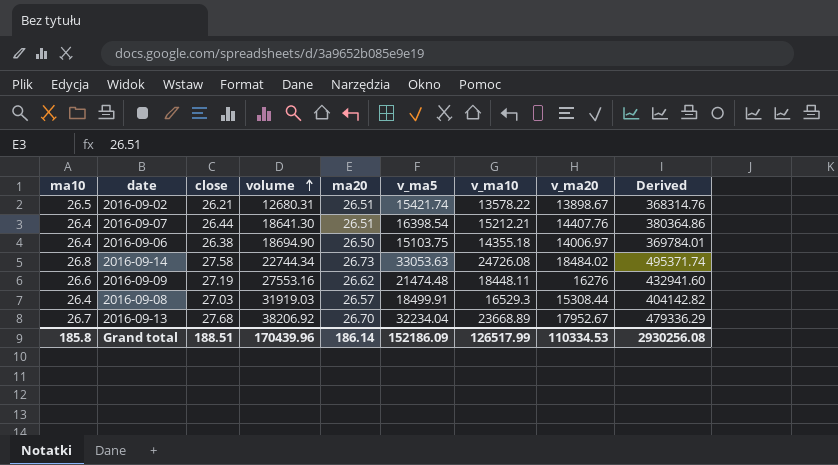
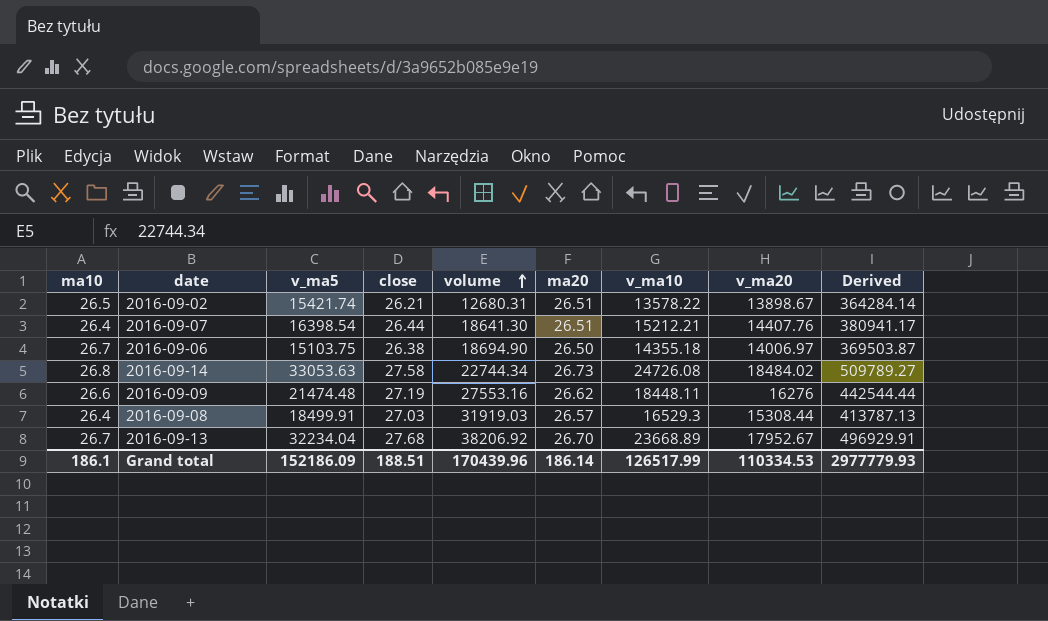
column v_ma5 | position: 6 -> 3
column Derived | formula: [ma10] * [v_ma20] -> [close] * [v_ma20]
2016-09-06 | ma10: 26.4 -> 26.7
Grand total | ma10: 185.8 -> 186.1
Grand total | Derived: 2930256.08 -> 2977779.93

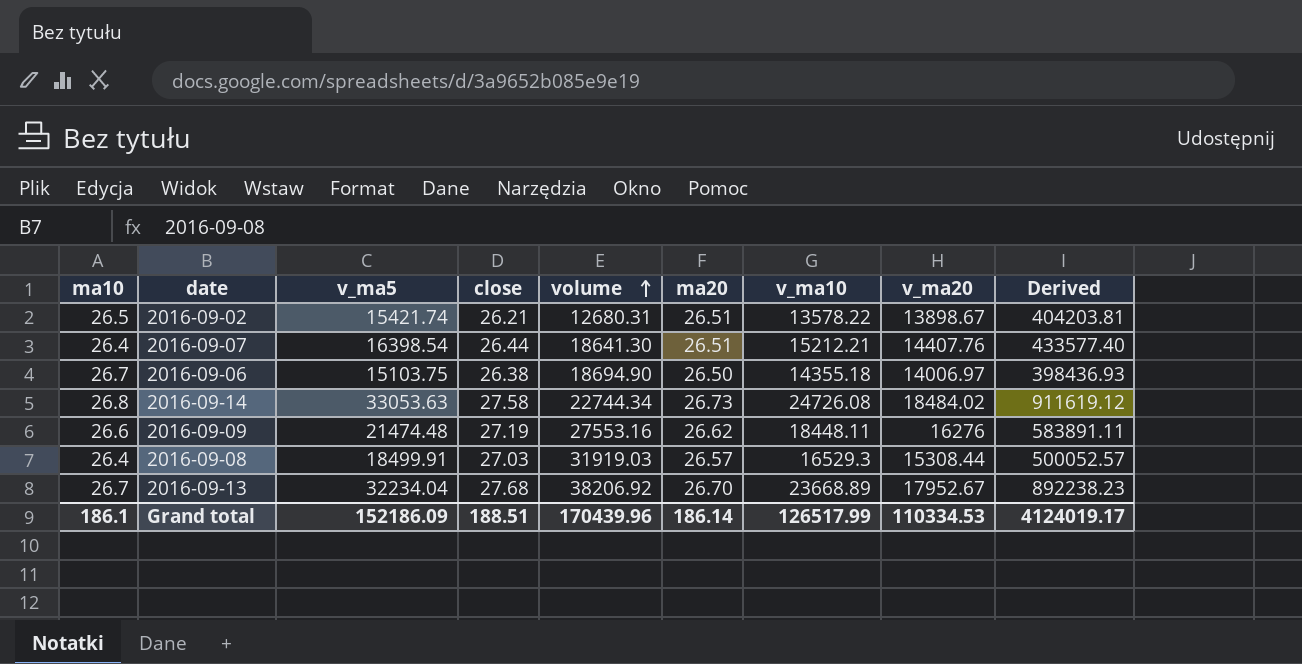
column Derived | formula: [close] * [v_ma20] -> [v_ma5] * [close]
Grand total | Derived: 2977779.93 -> 4124019.17

